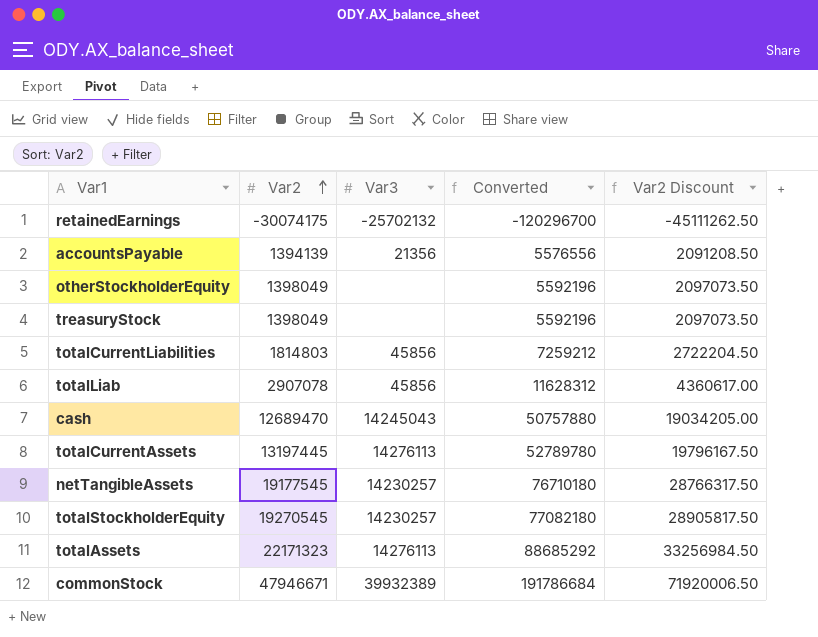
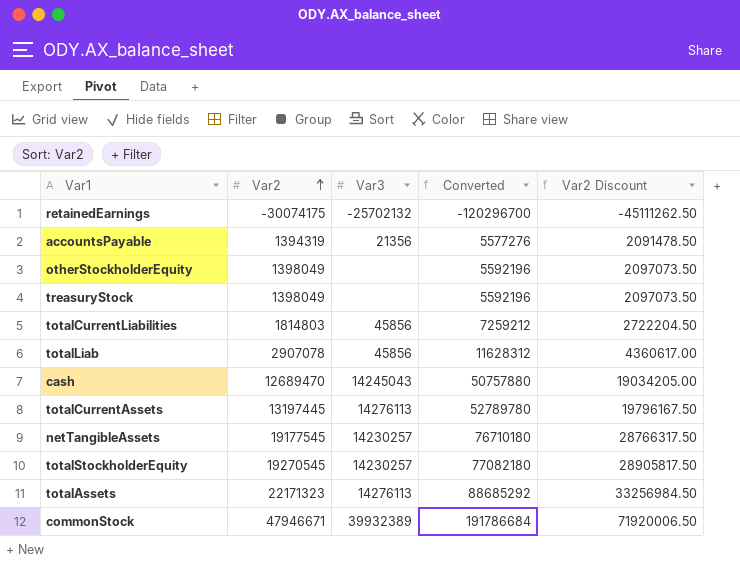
accountsPayable | Var2: 1394139 -> 1394319
accountsPayable | Converted: 5576556 -> 5577276
accountsPayable | Var2 Discount: 2091208.50 -> 2091478.50

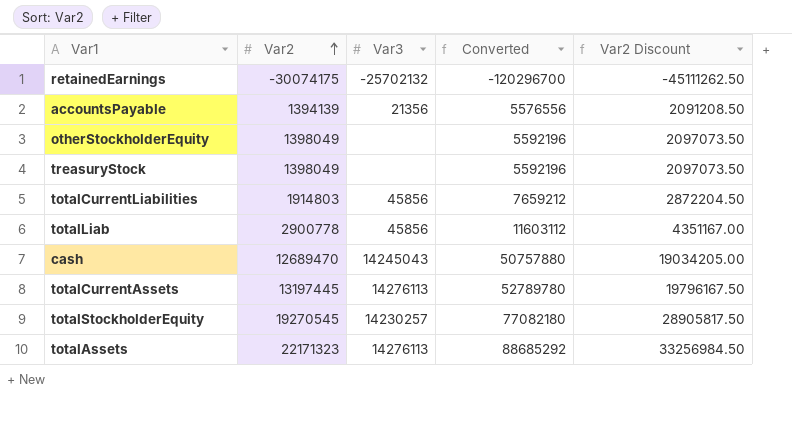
row netTangibleAssets: 19177545 | 14230257 | 76710180 | 28766317.50 -> none
row commonStock: 47946671 | 39932389 | 191786684 | 71920006.50 -> none
accountsPayable | Var2: 1394319 -> 1394139
accountsPayable | Converted: 5577276 -> 5576556
accountsPayable | Var2 Discount: 2091478.50 -> 2091208.50
totalCurrentLiabilities | Var2: 1814803 -> 1914803
totalCurrentLiabilities | Converted: 7259212 -> 7659212
totalCurrentLiabilities | Var2 Discount: 2722204.50 -> 2872204.50
totalLiab | Var2: 2907078 -> 2900778
totalLiab | Converted: 11628312 -> 11603112
totalLiab | Var2 Discount: 4360617.00 -> 4351167.00

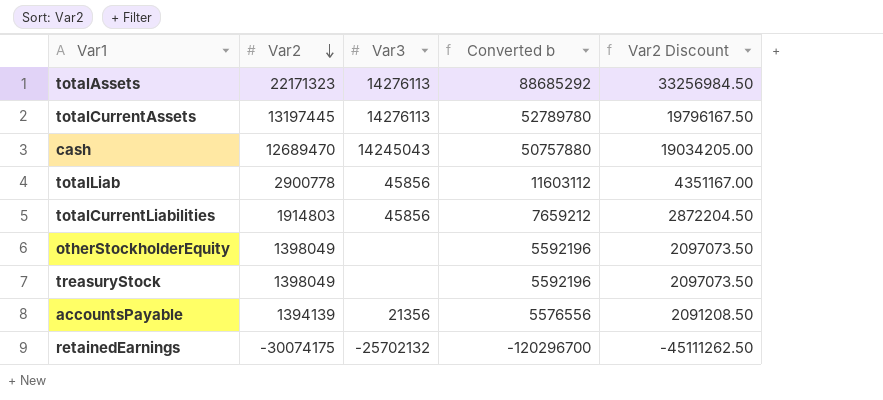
row order: Var2 ascending -> Var2 descending
column name: Converted -> Converted b
row totalStockholderEquity: 19270545 | 14230257 | 77082180 | 28905817.50 -> none

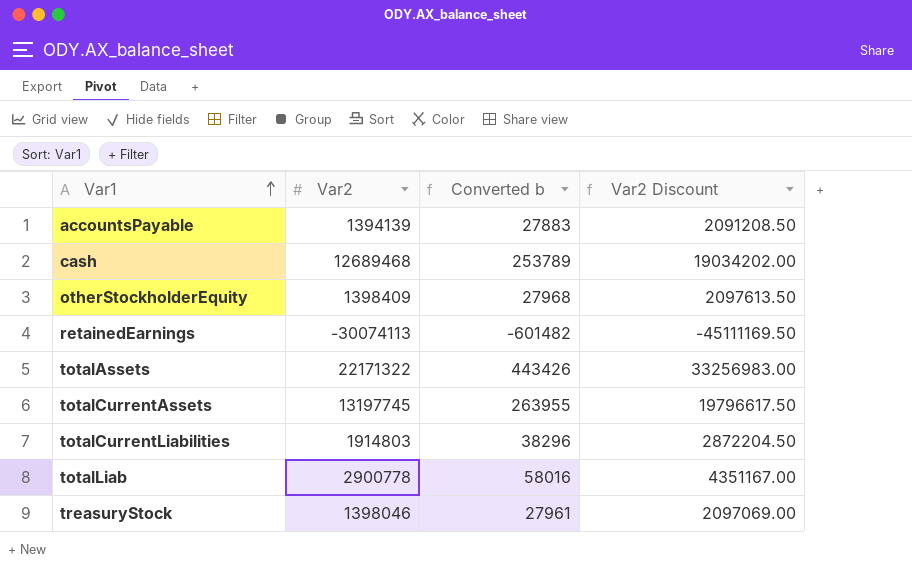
row order: Var2 descending -> Var1 ascending
column Var3 | position: 3 -> none
column Converted b | formula: [Var2] * 4 -> [Var2] * 0.02
cash | Var2: 12689470 -> 12689468
cash | Var2 Discount: 19034205.00 -> 19034202.00
otherStockholderEquity | Var2: 1398049 -> 1398409
otherStockholderEquity | Var2 Discount: 2097073.50 -> 2097613.50
retainedEarnings | Var2: -30074175 -> -30074113
retainedEarnings | Var2 Discount: -45111262.50 -> -45111169.50
totalAssets | Var2: 22171323 -> 22171322
totalAssets | Var2 Discount: 33256984.50 -> 33256983.00
totalCurrentAssets | Var2: 13197445 -> 13197745
totalCurrentAssets | Var2 Discount: 19796167.50 -> 19796617.50
treasuryStock | Var2: 1398049 -> 1398046
treasuryStock | Var2 Discount: 2097073.50 -> 2097069.00

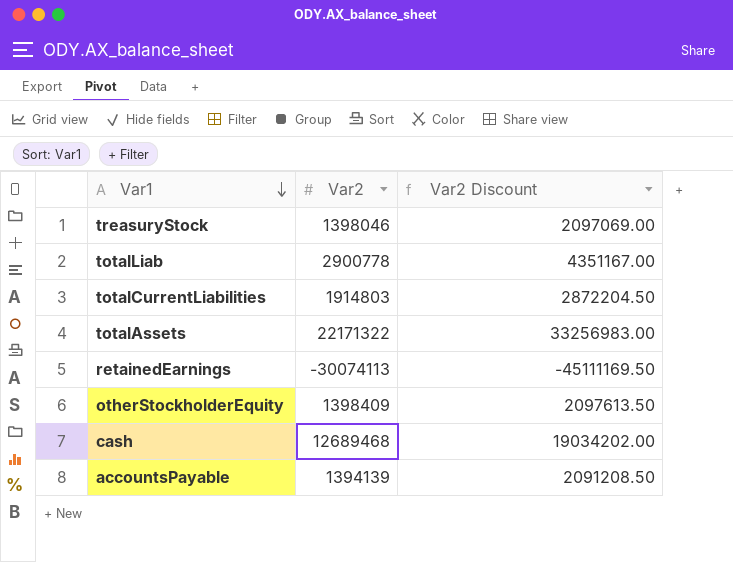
row order: Var1 ascending -> Var1 descending
column Converted b | formula: [Var2] * 0.02 -> none
row totalCurrentAssets: 13197745 | 263955 | 19796617.50 -> none

